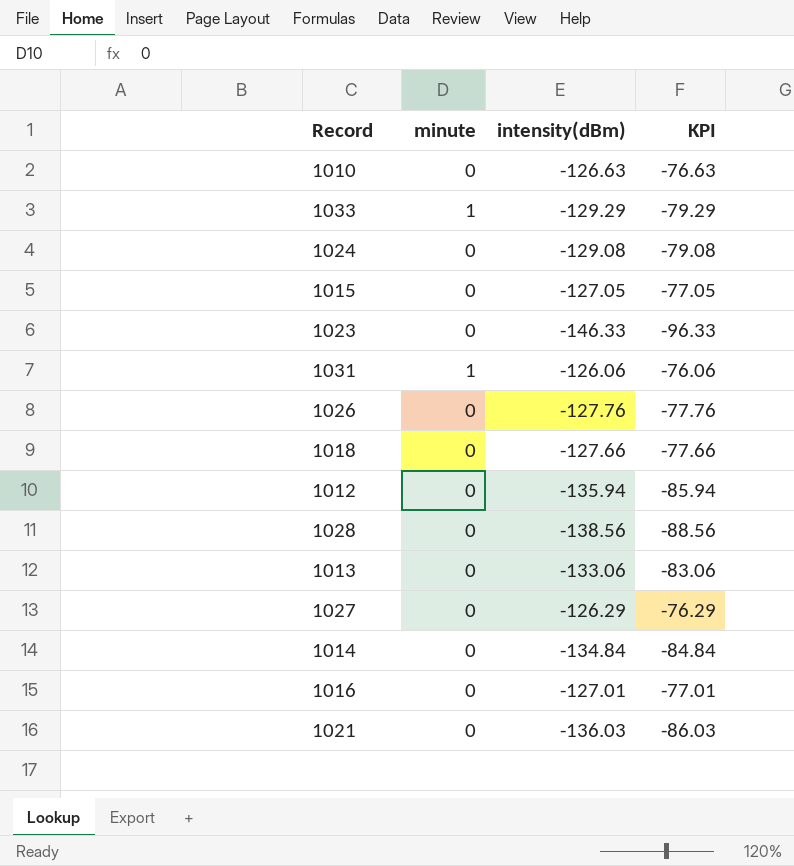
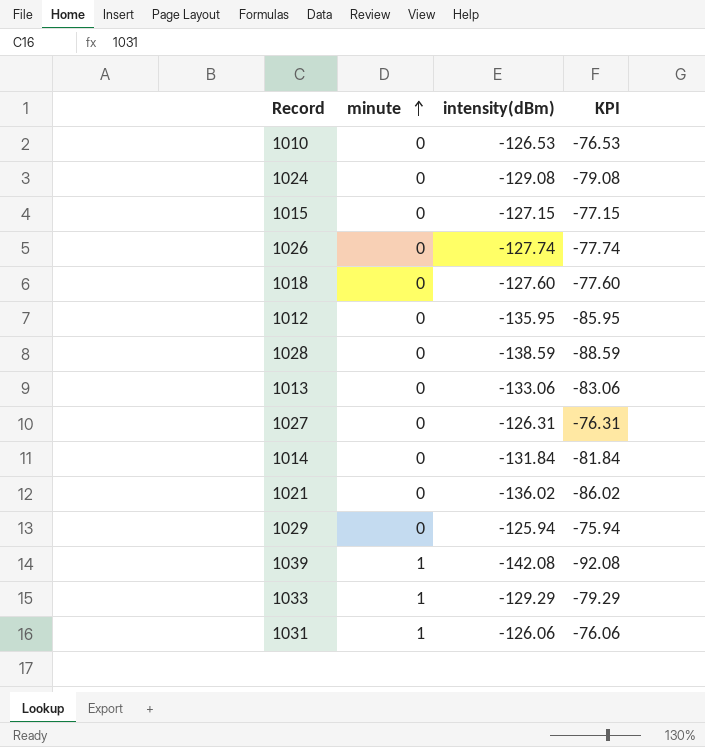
row order: none -> minute ascending
row 1023: 0 | -146.33 | -96.33 -> none
row 1016: 0 | -127.01 | -77.01 -> none
1010 | intensity(dBm): -126.63 -> -126.53
1010 | KPI: -76.63 -> -76.53
1015 | intensity(dBm): -127.05 -> -127.15
1015 | KPI: -77.05 -> -77.15
1026 | intensity(dBm): -127.76 -> -127.74
1026 | KPI: -77.76 -> -77.74
1018 | intensity(dBm): -127.66 -> -127.60
1018 | KPI: -77.66 -> -77.60
1012 | intensity(dBm): -135.94 -> -135.95
1012 | KPI: -85.94 -> -85.95
1028 | intensity(dBm): -138.56 -> -138.59
1028 | KPI: -88.56 -> -88.59
1027 | intensity(dBm): -126.29 -> -126.31
1027 | KPI: -76.29 -> -76.31
1014 | intensity(dBm): -134.84 -> -131.84
1014 | KPI: -84.84 -> -81.84
1021 | intensity(dBm): -136.03 -> -136.02
1021 | KPI: -86.03 -> -86.02
row 1029: none -> 0 | -125.94 | -75.94
row 1039: none -> 1 | -142.08 | -92.08

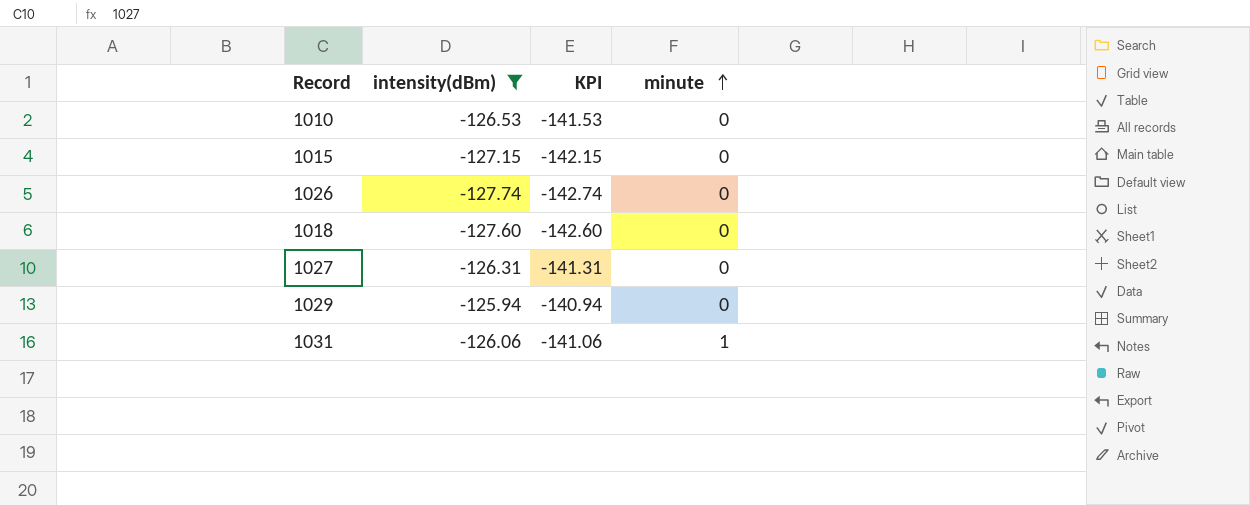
filter: none -> intensity(dBm) >= -127.74
column KPI | formula: [intensity(dBm)] + 50 -> [intensity(dBm)] - 15
column minute | position: 2 -> 4

